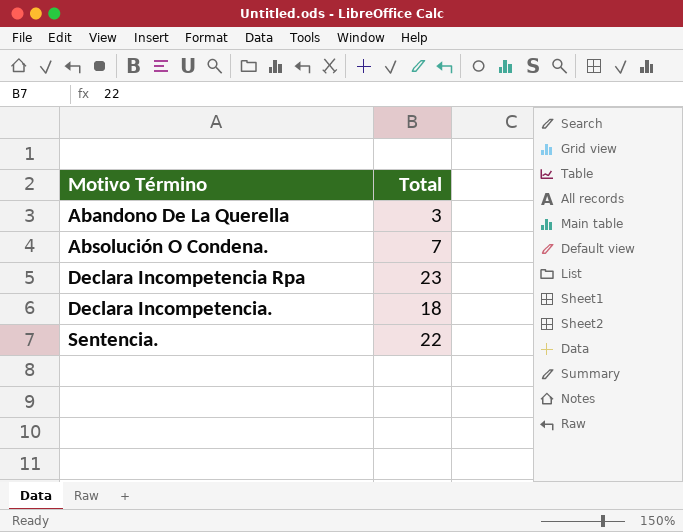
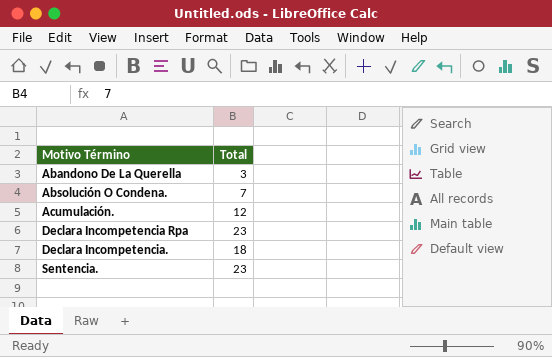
row Acumulación.: none -> 12
Sentencia. | Total: 22 -> 23

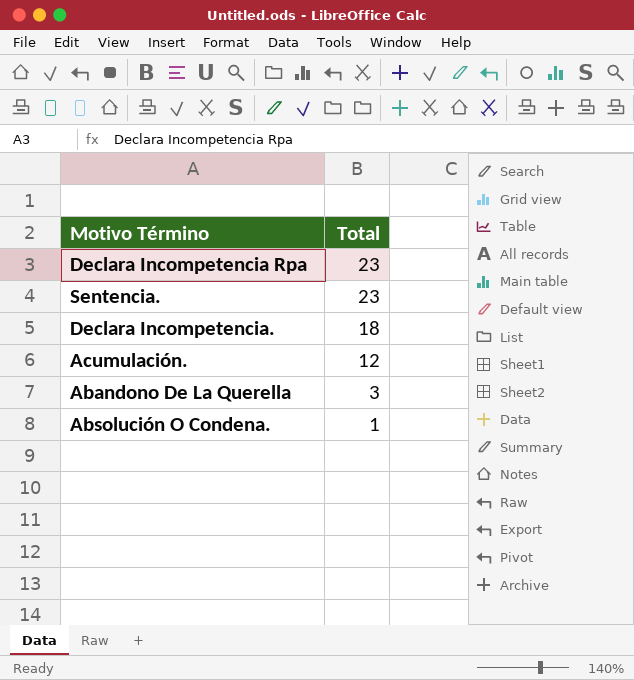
row order: Motivo Término ascending -> Total descending
Absolución O Condena. | Total: 7 -> 1

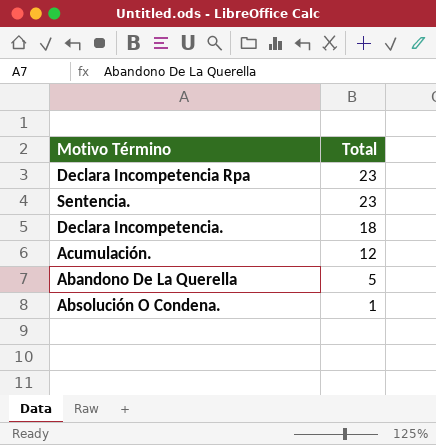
Abandono De La Querella | Total: 3 -> 5

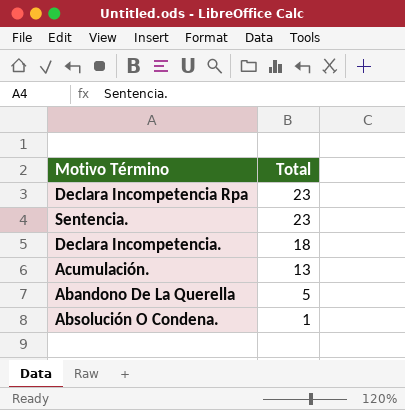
Acumulación. | Total: 12 -> 13

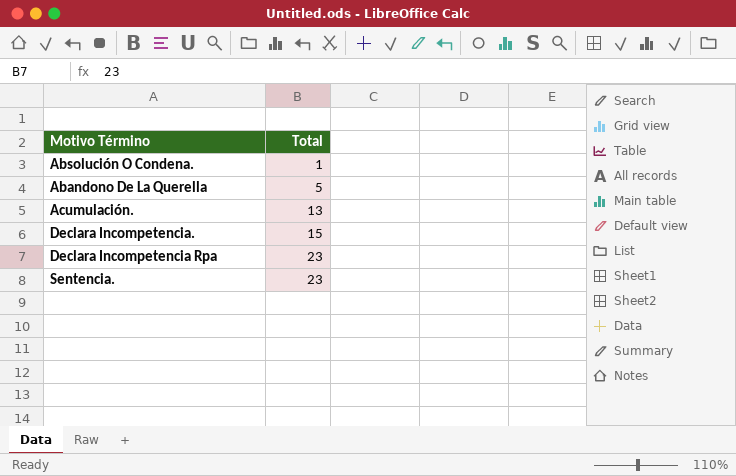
row order: Total descending -> Total ascending
Declara Incompetencia. | Total: 18 -> 15

